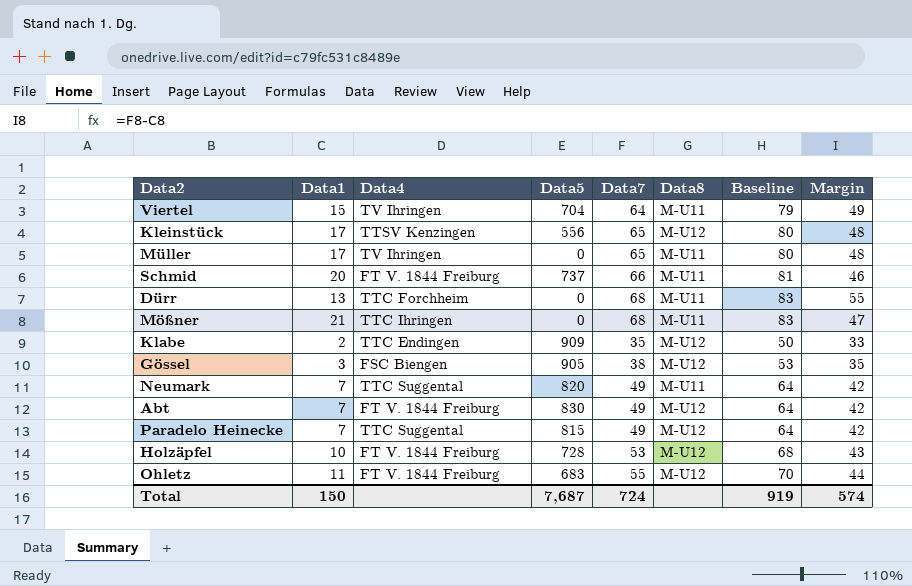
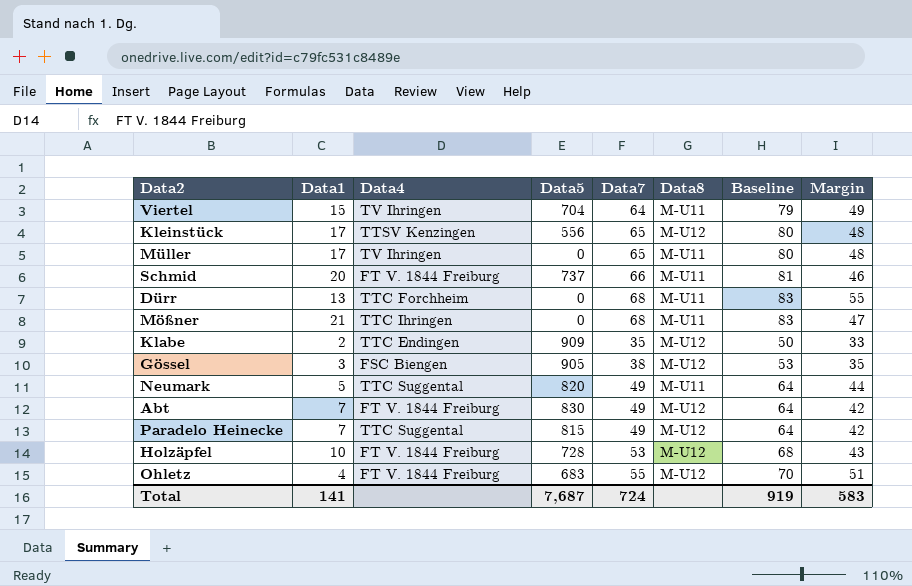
Neumark | Data1: 7 -> 5
Neumark | Margin: 42 -> 44
Ohletz | Data1: 11 -> 4
Ohletz | Margin: 44 -> 51
Total | Data1: 150 -> 141
Total | Margin: 574 -> 583

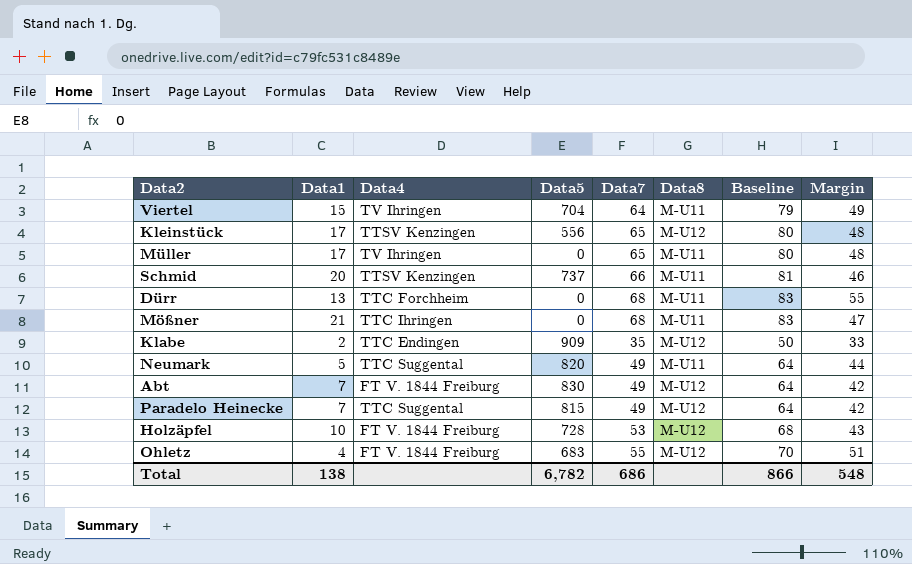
row Gössel: 3 | FSC Biengen | 905 | 38 | M-U12 | 53 | 35 -> none
Schmid | Data4: FT V. 1844 Freiburg -> TTSV Kenzingen
Total | Data1: 141 -> 138
Total | Data5: 7,687 -> 6,782
Total | Data7: 724 -> 686
Total | Baseline: 919 -> 866
Total | Margin: 583 -> 548

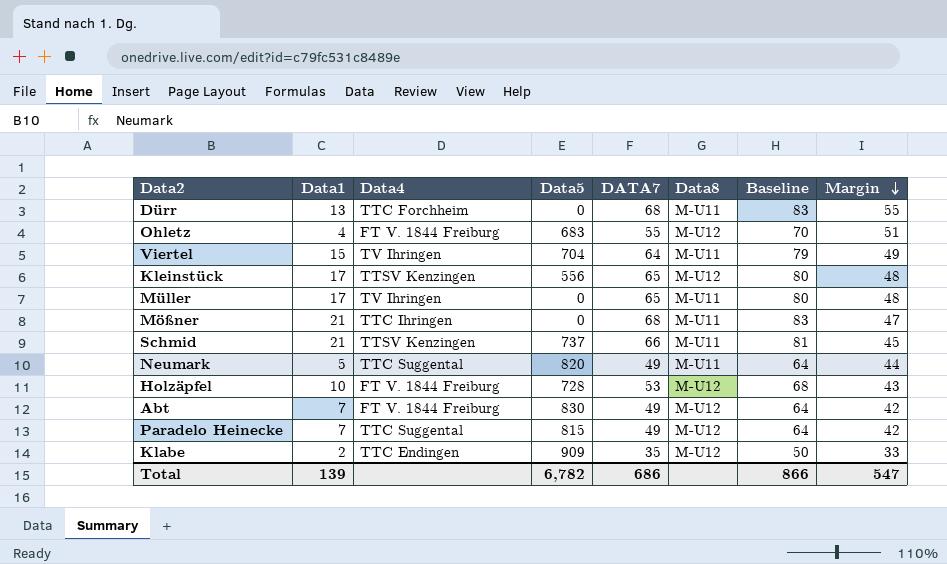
row order: none -> Margin descending
column name: Data7 -> DATA7
Schmid | Data1: 20 -> 21
Schmid | Margin: 46 -> 45
Total | Data1: 138 -> 139
Total | Margin: 548 -> 547

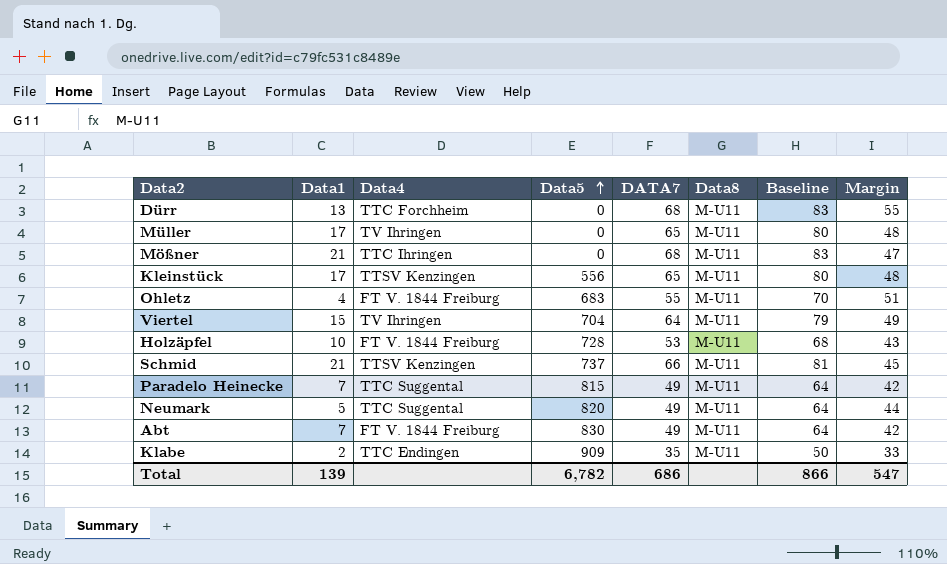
row order: Margin descending -> Data5 ascending
Kleinstück | Data8: M-U12 -> M-U11
Ohletz | Data8: M-U12 -> M-U11
Holzäpfel | Data8: M-U12 -> M-U11
Paradelo Heinecke | Data8: M-U12 -> M-U11
Abt | Data8: M-U12 -> M-U11
Klabe | Data8: M-U12 -> M-U11

